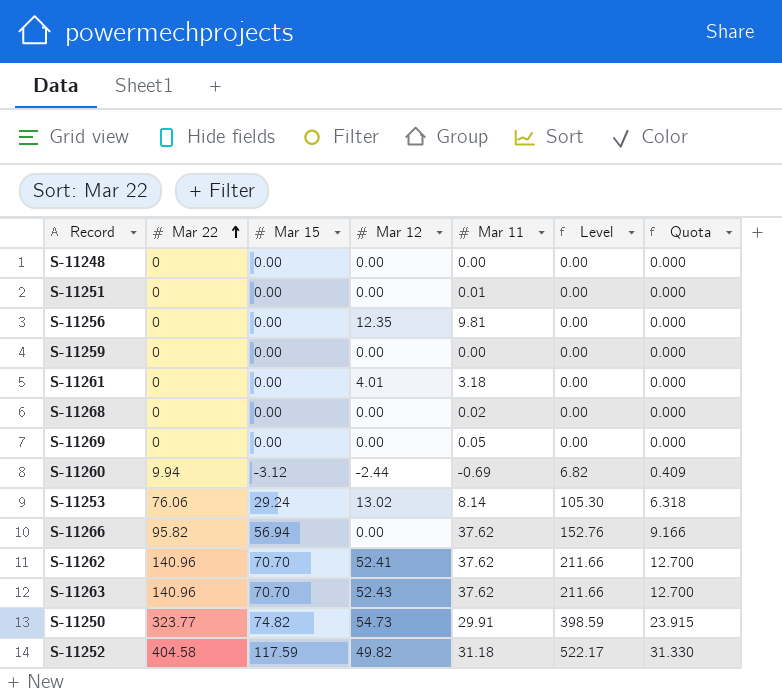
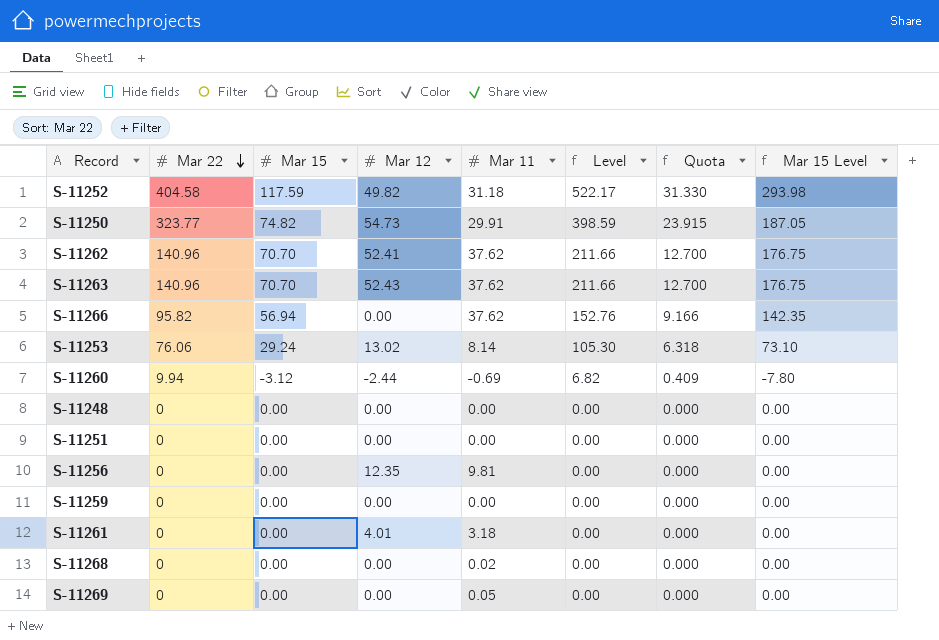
row order: Mar 22 ascending -> Mar 22 descending
column Mar 15 Level | formula: none -> [Mar 15] * 2.5
S-11251 | Mar 11: 0.01 -> 0.00

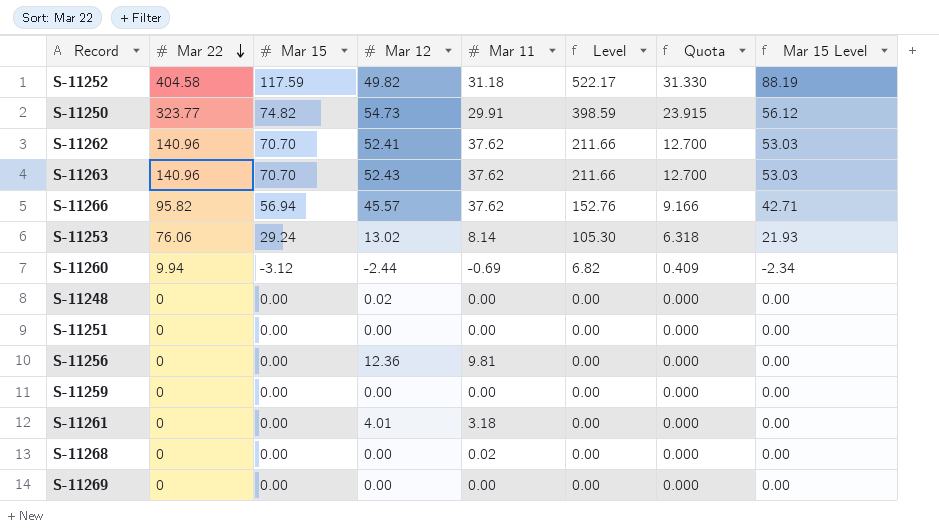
column Mar 15 Level | formula: [Mar 15] * 2.5 -> [Mar 15] * 0.75
S-11266 | Mar 12: 0.00 -> 45.57
S-11248 | Mar 12: 0.00 -> 0.02
S-11256 | Mar 12: 12.35 -> 12.36
S-11269 | Mar 11: 0.05 -> 0.00

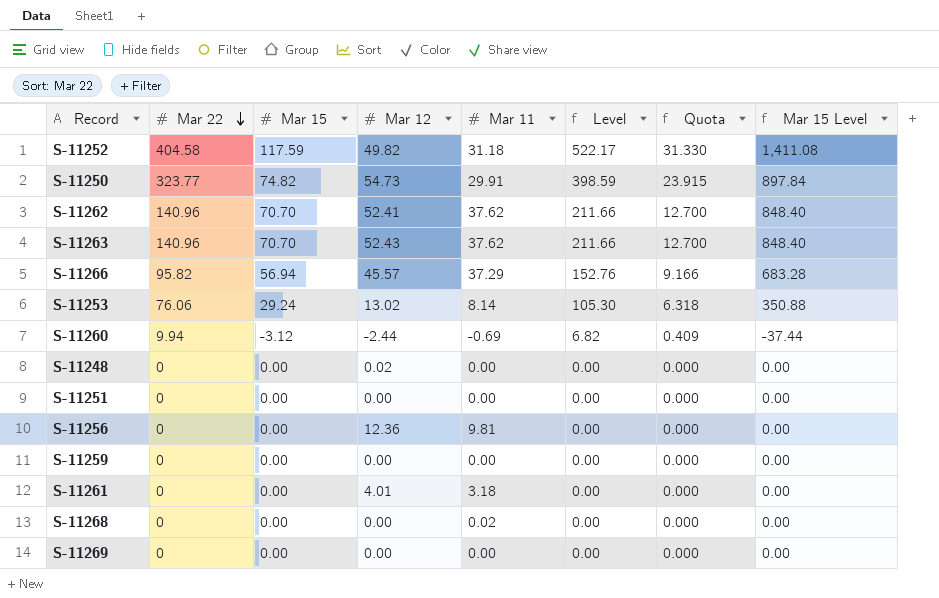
column Mar 15 Level | formula: [Mar 15] * 0.75 -> [Mar 15] * 12
S-11266 | Mar 11: 37.62 -> 37.29

